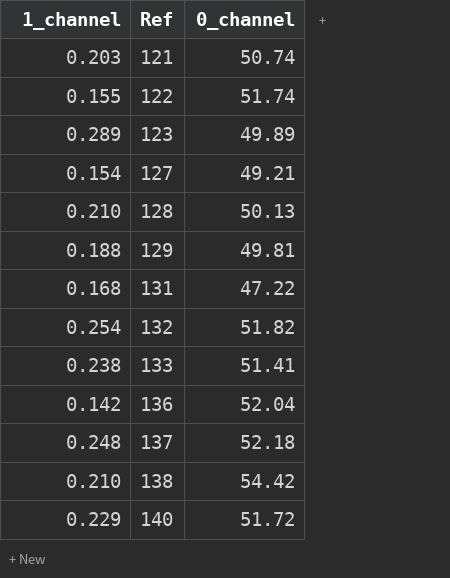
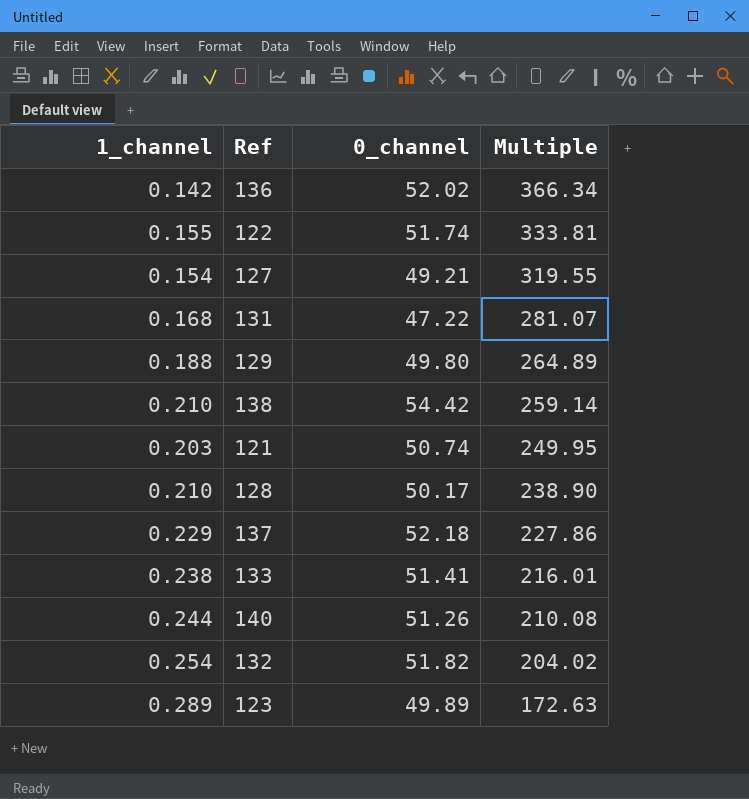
row order: Ref ascending -> Multiple descending
column Multiple | formula: none -> [0_channel] / [1_channel]
136 | 0_channel: 52.04 -> 52.02
129 | 0_channel: 49.81 -> 49.80
128 | 0_channel: 50.13 -> 50.17
137 | 1_channel: 0.248 -> 0.229
140 | 1_channel: 0.229 -> 0.244
140 | 0_channel: 51.72 -> 51.26

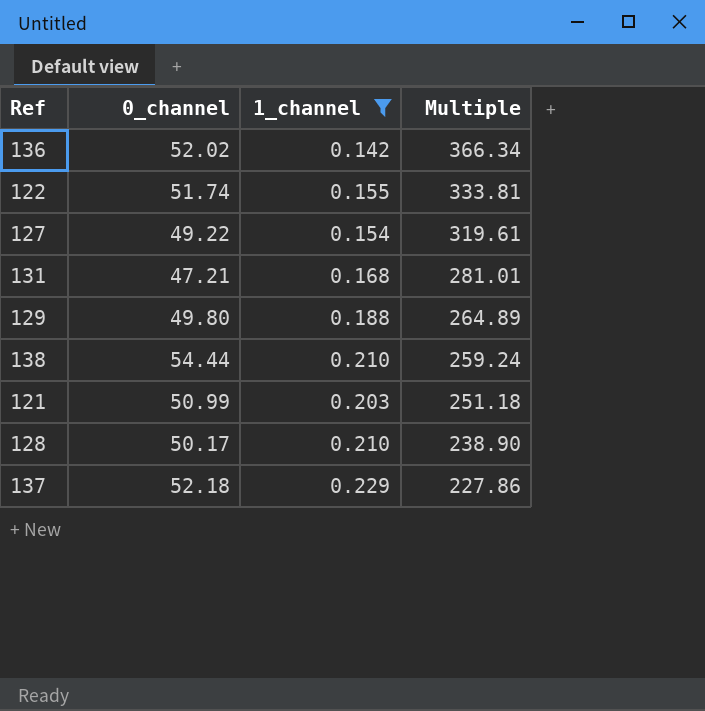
filter: none -> 1_channel <= 0.229
column 1_channel | position: 1 -> 3
127 | 0_channel: 49.21 -> 49.22
127 | Multiple: 319.55 -> 319.61
131 | 0_channel: 47.22 -> 47.21
131 | Multiple: 281.07 -> 281.01
138 | 0_channel: 54.42 -> 54.44
138 | Multiple: 259.14 -> 259.24
121 | 0_channel: 50.74 -> 50.99
121 | Multiple: 249.95 -> 251.18

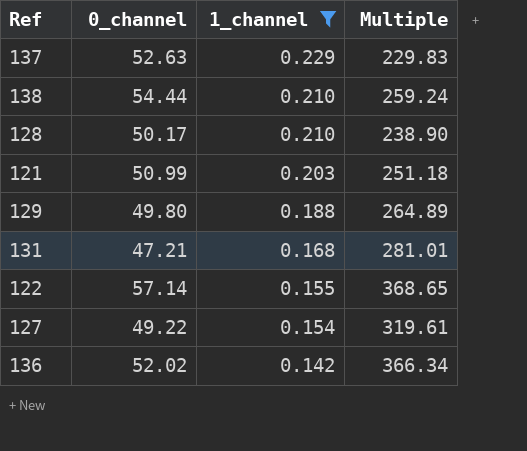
row order: Multiple descending -> 1_channel descending
137 | 0_channel: 52.18 -> 52.63
137 | Multiple: 227.86 -> 229.83
122 | 0_channel: 51.74 -> 57.14
122 | Multiple: 333.81 -> 368.65

